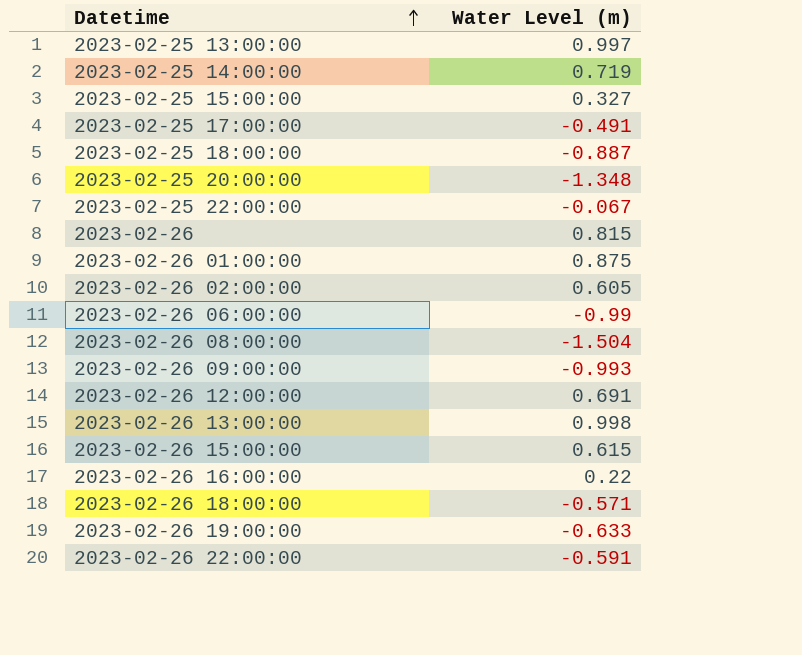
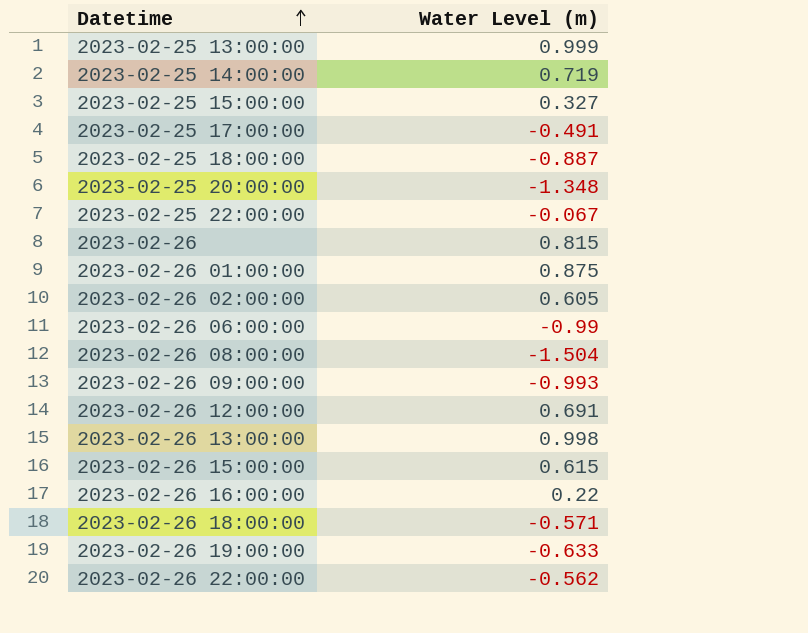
2023-02-25 13:00:00 | Water Level (m): 0.997 -> 0.999
2023-02-26 22:00:00 | Water Level (m): -0.591 -> -0.562

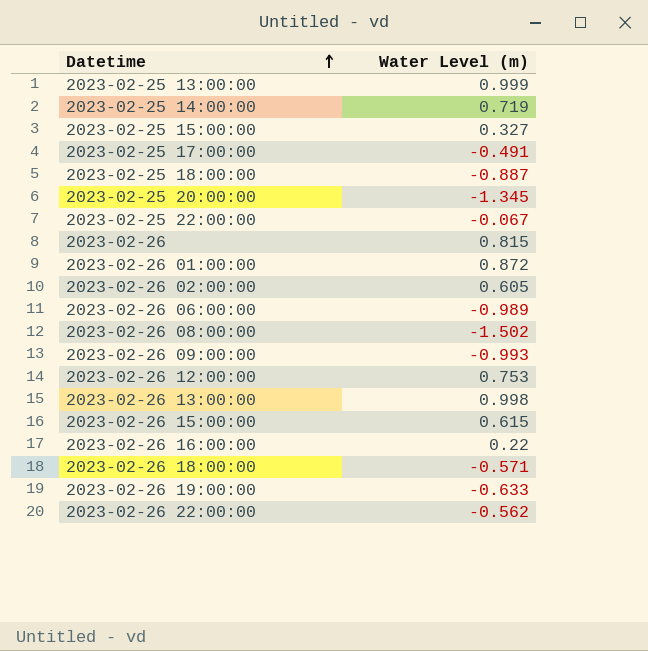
2023-02-25 20:00:00 | Water Level (m): -1.348 -> -1.345
2023-02-26 01:00:00 | Water Level (m): 0.875 -> 0.872
2023-02-26 06:00:00 | Water Level (m): -0.99 -> -0.989
2023-02-26 08:00:00 | Water Level (m): -1.504 -> -1.502
2023-02-26 12:00:00 | Water Level (m): 0.691 -> 0.753

